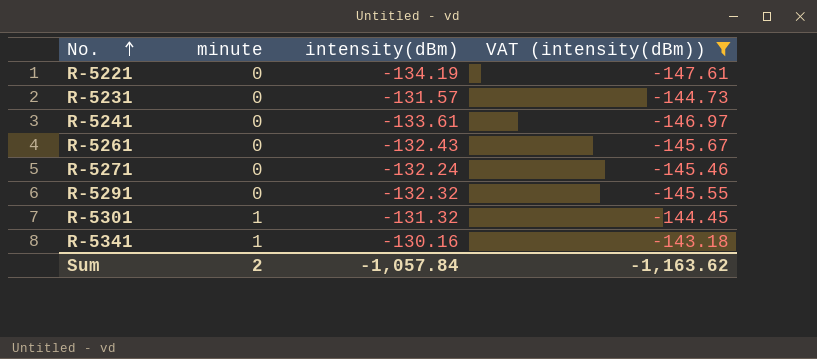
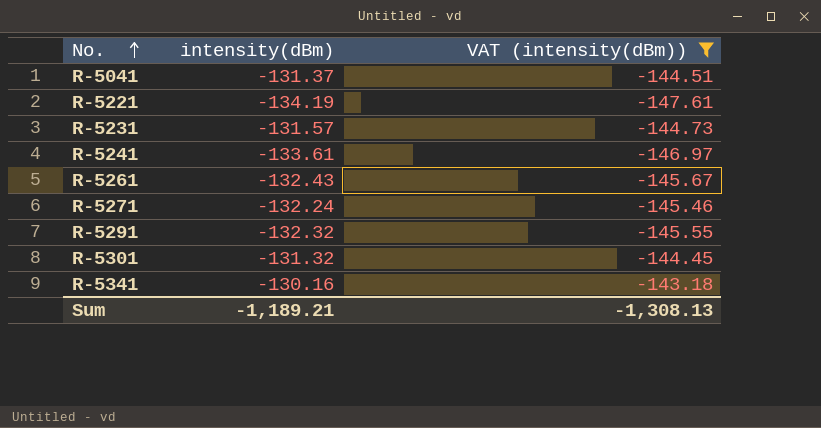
column minute | position: 2 -> none
row R-5041: none -> -131.37 | -144.51
Sum | intensity(dBm): -1,057.84 -> -1,189.21
Sum | VAT (intensity(dBm)): -1,163.62 -> -1,308.13

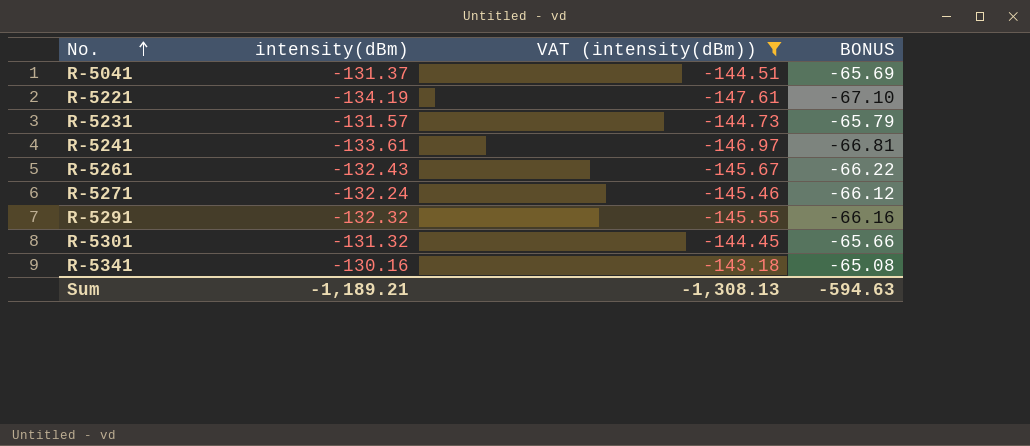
column BONUS | formula: none -> [intensity(dBm)] * 0.5

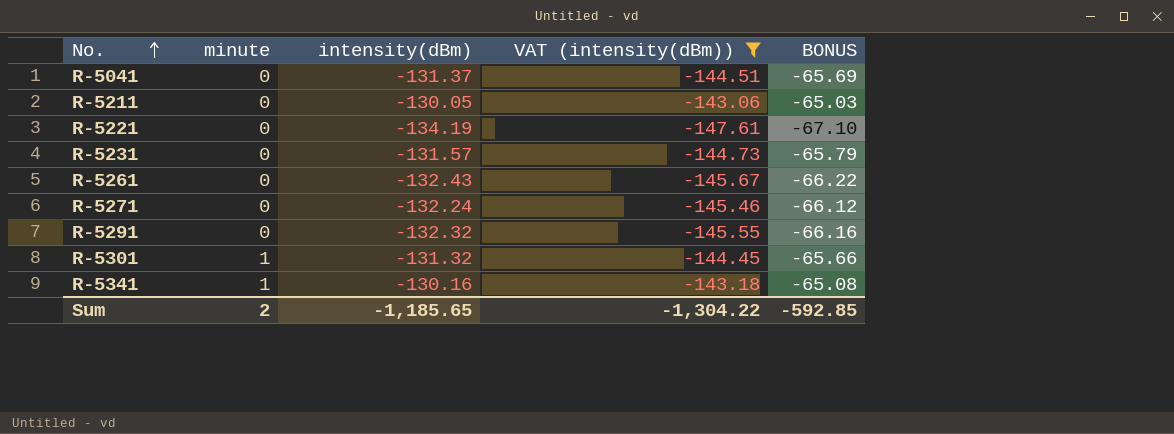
column minute | position: none -> 2
row R-5241: -133.61 | -146.97 | -66.81 -> none
row R-5211: none -> 0 | -130.05 | -143.06 | -65.03
Sum | intensity(dBm): -1,189.21 -> -1,185.65
Sum | VAT (intensity(dBm)): -1,308.13 -> -1,304.22
Sum | BONUS: -594.63 -> -592.85

